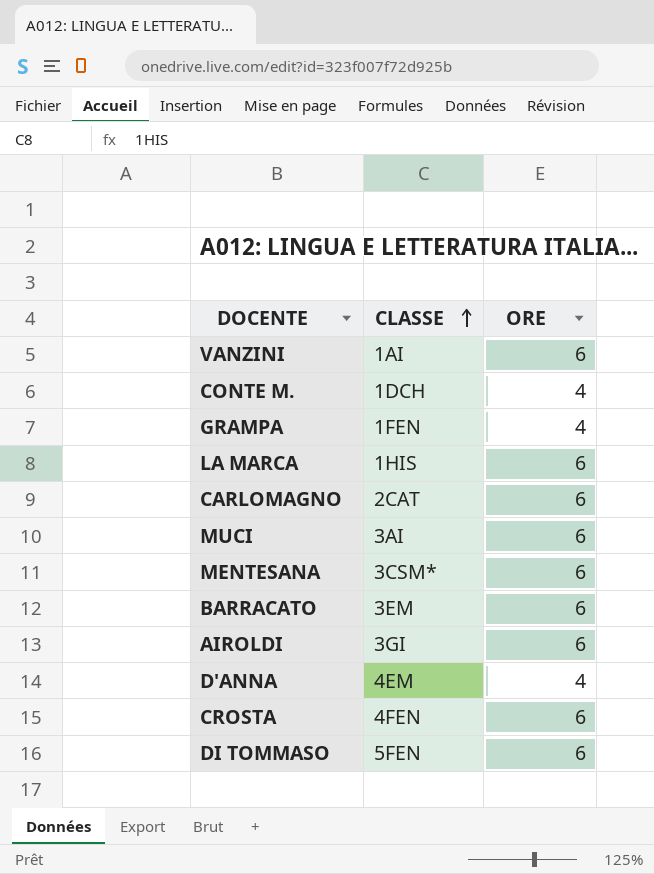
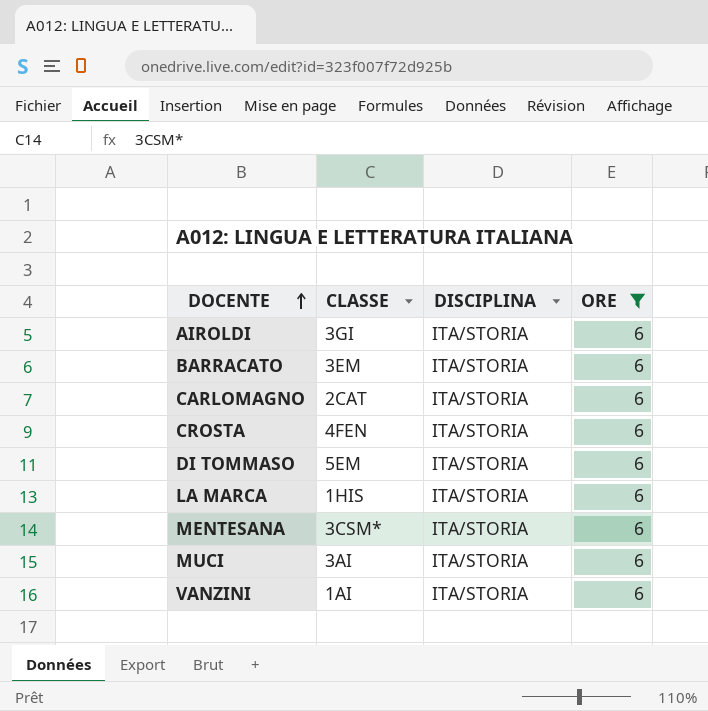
filter: none -> ORE = 6
row order: CLASSE ascending -> DOCENTE ascending
column DISCIPLINA | position: none -> 3
DI TOMMASO | CLASSE: 5FEN -> 5EM

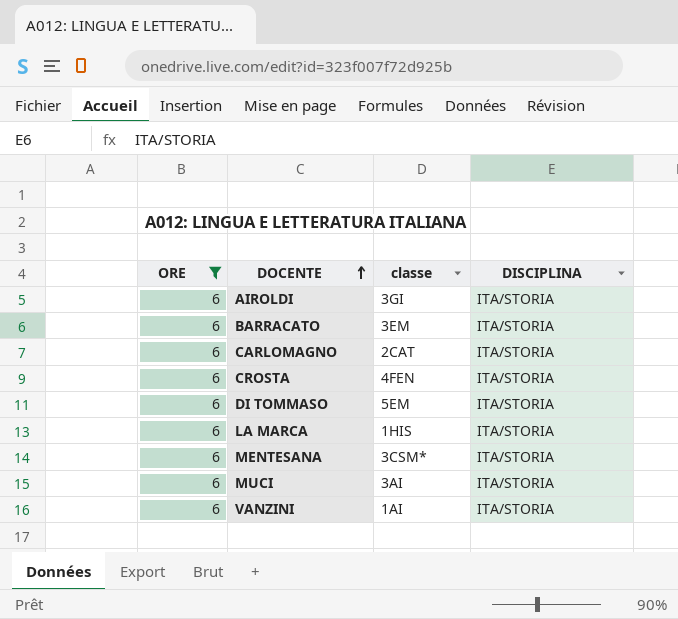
column ORE | position: 4 -> 1
column name: CLASSE -> classe

